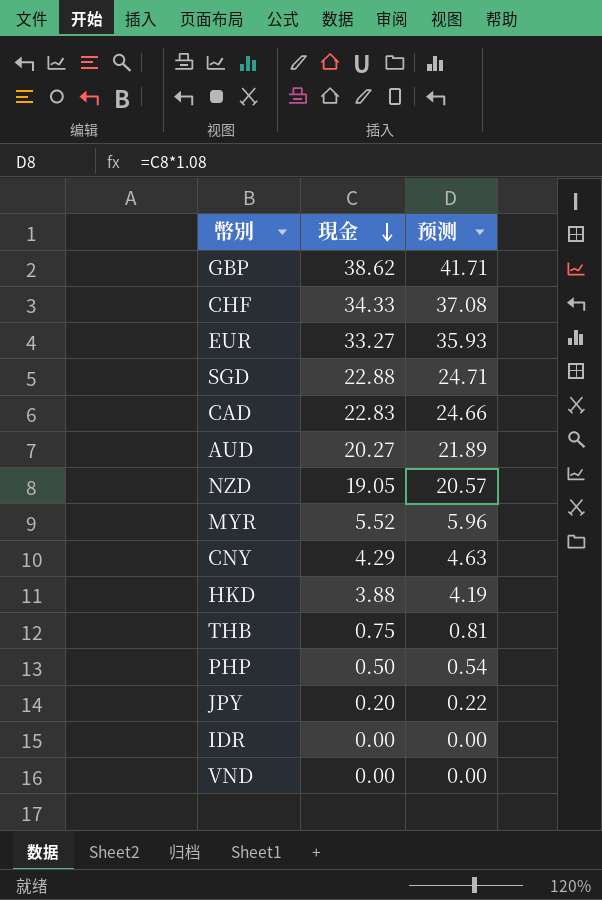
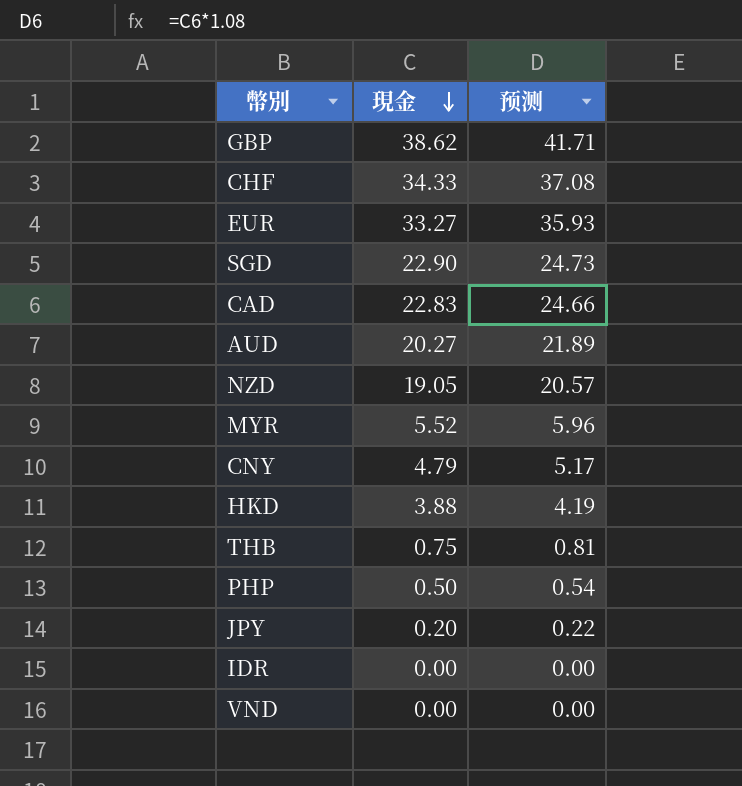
SGD | 現金: 22.88 -> 22.90
SGD | 预测: 24.71 -> 24.73
CNY | 現金: 4.29 -> 4.79
CNY | 预测: 4.63 -> 5.17

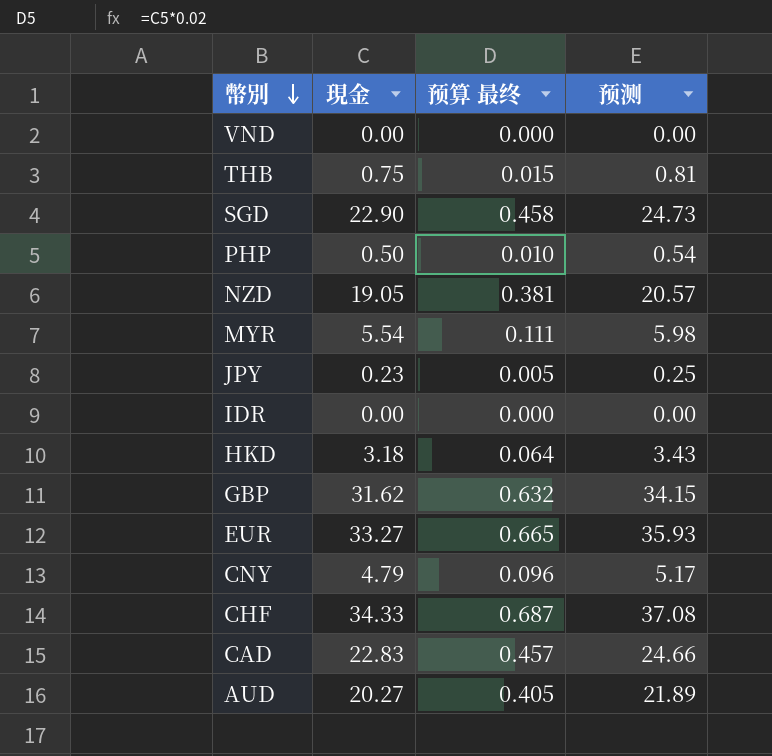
row order: 現金 descending -> 幣別 descending
column 预算 最终 | formula: none -> [現金] * 0.02
MYR | 現金: 5.52 -> 5.54
MYR | 预测: 5.96 -> 5.98
JPY | 現金: 0.20 -> 0.23
JPY | 预测: 0.22 -> 0.25
HKD | 現金: 3.88 -> 3.18
HKD | 预测: 4.19 -> 3.43
GBP | 現金: 38.62 -> 31.62
GBP | 预测: 41.71 -> 34.15

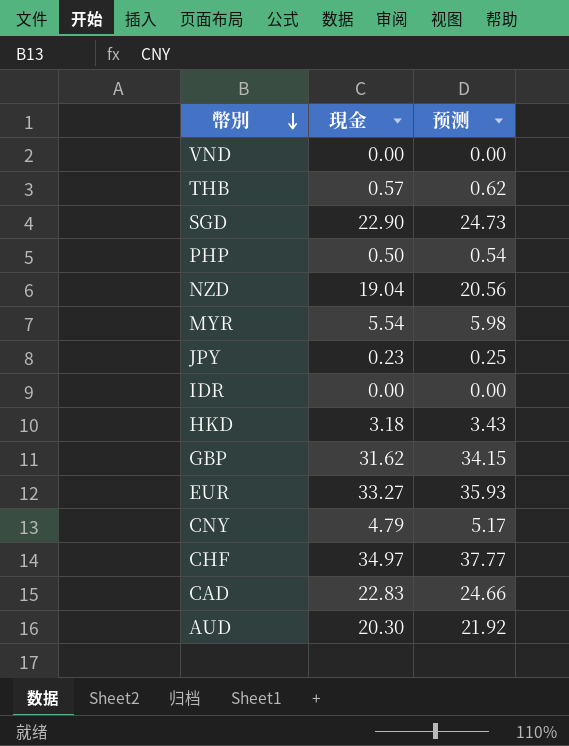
column 预算 最终 | formula: [現金] * 0.02 -> none
THB | 現金: 0.75 -> 0.57
THB | 预测: 0.81 -> 0.62
NZD | 現金: 19.05 -> 19.04
NZD | 预测: 20.57 -> 20.56
CHF | 現金: 34.33 -> 34.97
CHF | 预测: 37.08 -> 37.77
AUD | 現金: 20.27 -> 20.30
AUD | 预测: 21.89 -> 21.92

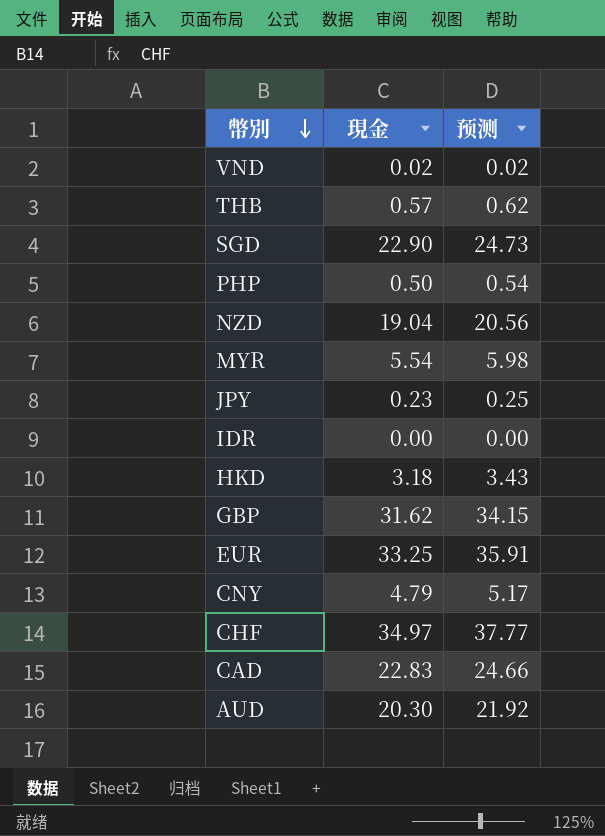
VND | 現金: 0.00 -> 0.02
VND | 预测: 0.00 -> 0.02
EUR | 現金: 33.27 -> 33.25
EUR | 预测: 35.93 -> 35.91

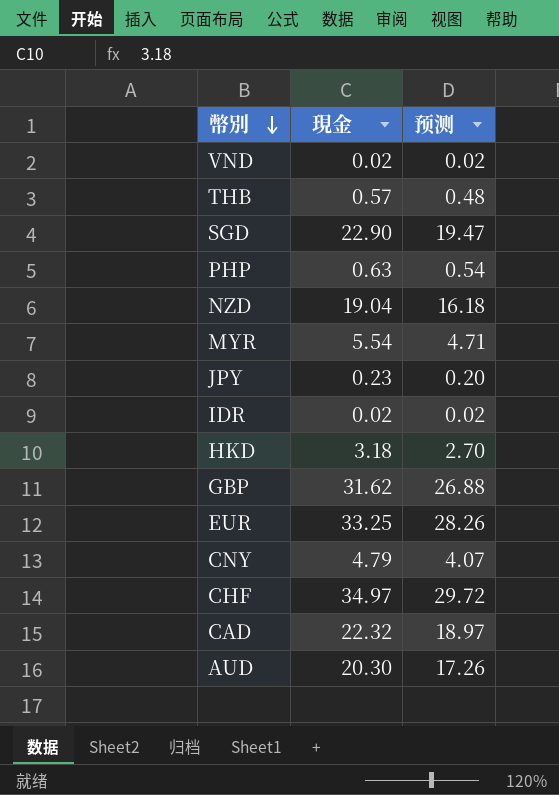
column 预测 | formula: [現金] * 1.08 -> [現金] * 0.85
PHP | 現金: 0.50 -> 0.63
IDR | 現金: 0.00 -> 0.02
CAD | 現金: 22.83 -> 22.32

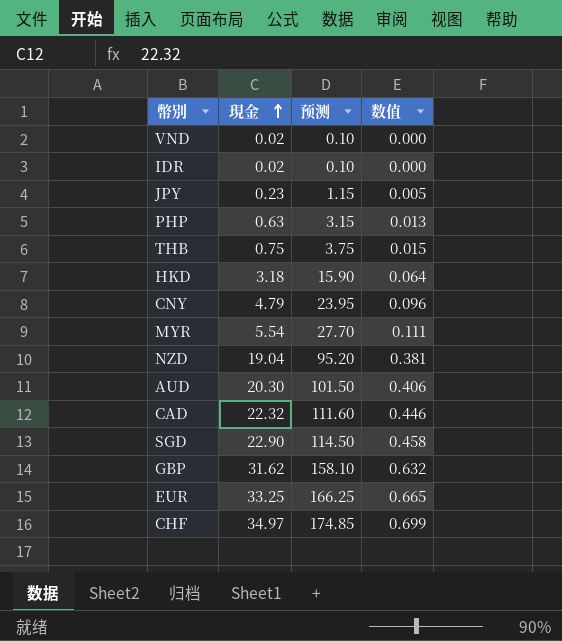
row order: 幣別 descending -> 現金 ascending
column 预测 | formula: [現金] * 0.85 -> [現金] * 5
column 数值 | formula: none -> [現金] * 0.02
THB | 現金: 0.57 -> 0.75

